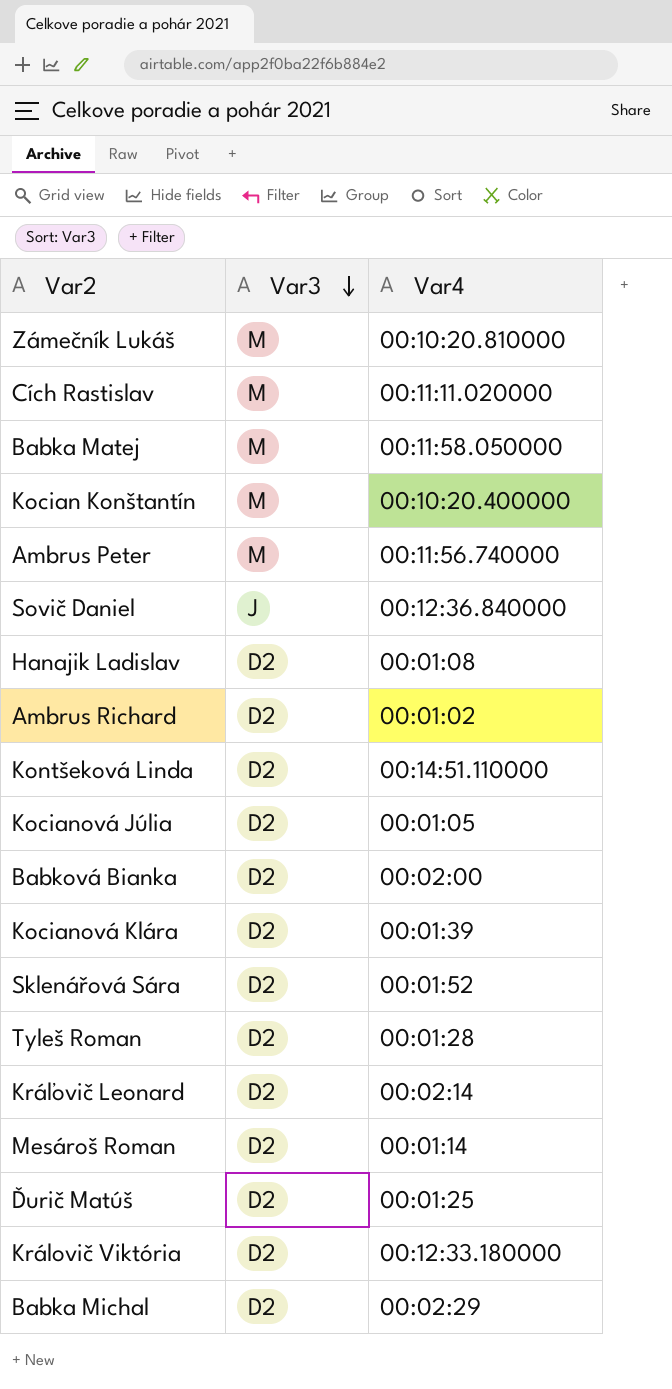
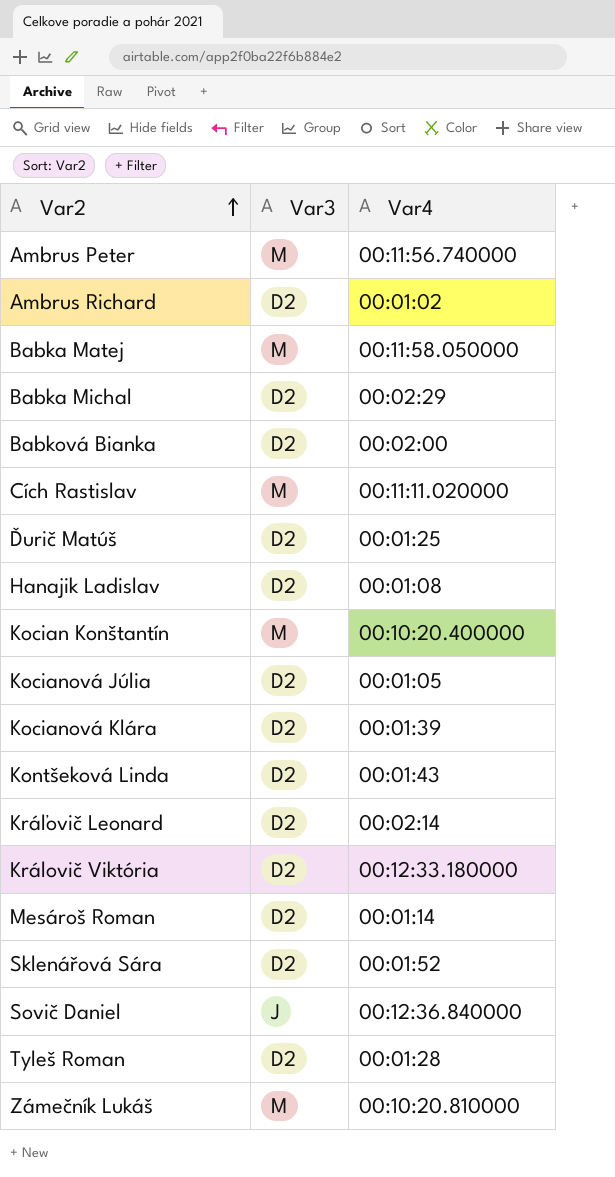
row order: Var3 descending -> Var2 ascending
Kontšeková Linda | Var4: 00:14:51.110000 -> 00:01:43

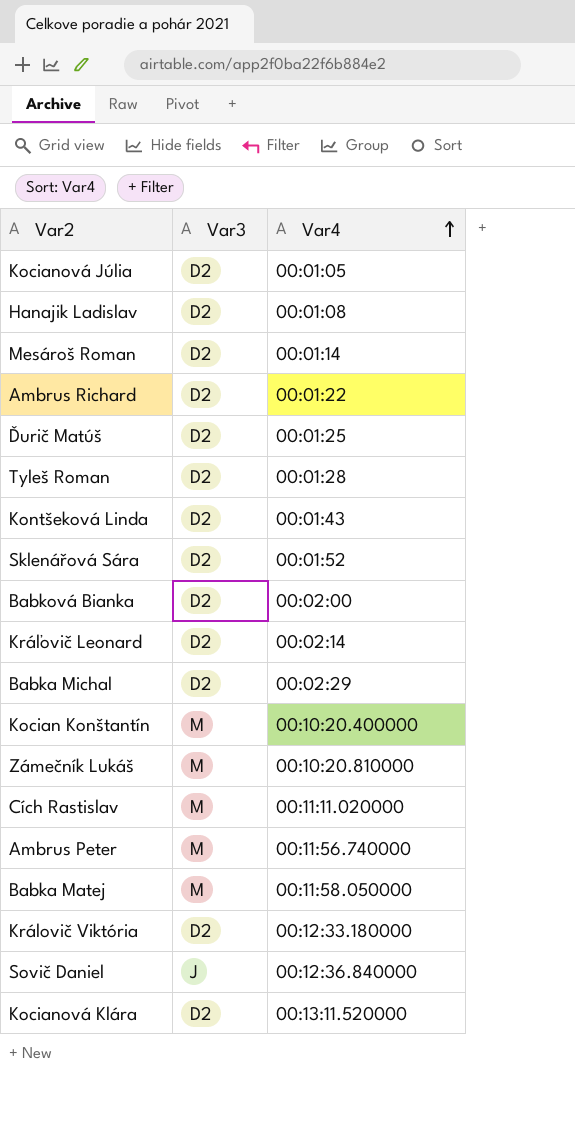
row order: Var2 ascending -> Var4 ascending
Ambrus Richard | Var4: 00:01:02 -> 00:01:22
Kocianová Klára | Var4: 00:01:39 -> 00:13:11.520000

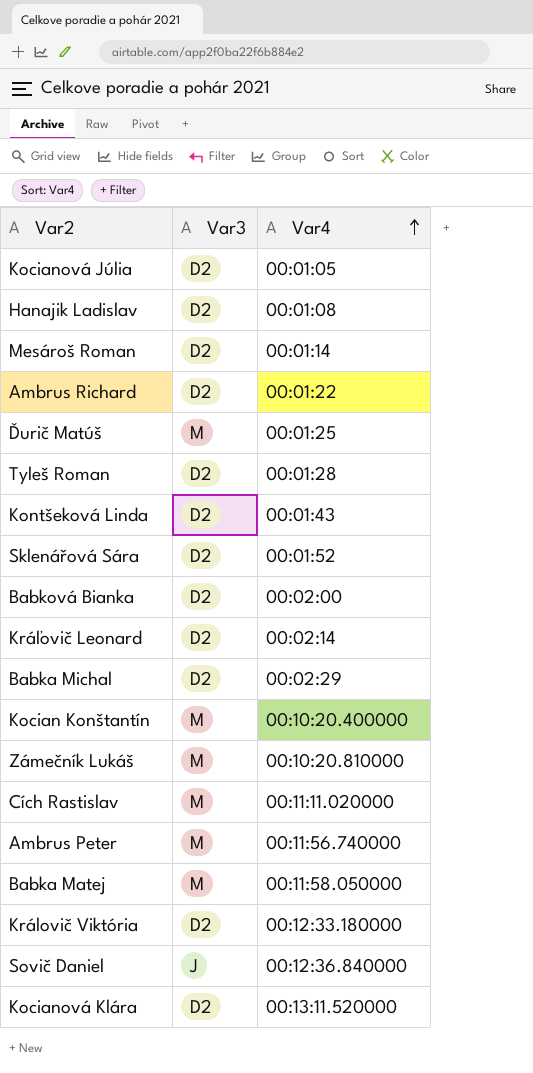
Ďurič Matúš | Var3: D2 -> M

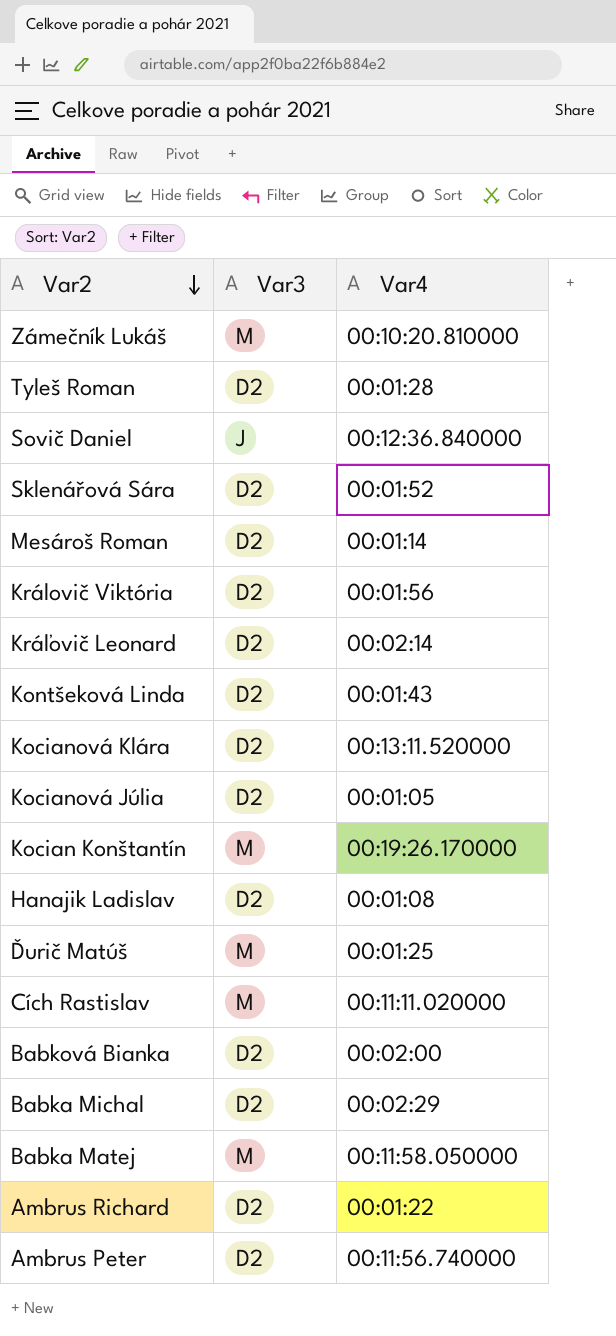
row order: Var4 ascending -> Var2 descending
Královič Viktória | Var4: 00:12:33.180000 -> 00:01:56
Kocian Konštantín | Var4: 00:10:20.400000 -> 00:19:26.170000
Ambrus Peter | Var3: M -> D2

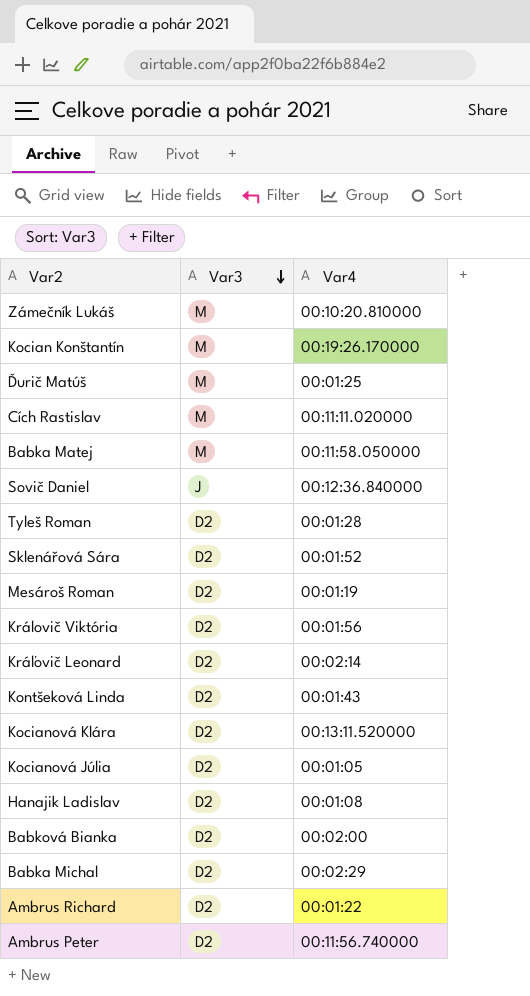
row order: Var2 descending -> Var3 descending
Mesároš Roman | Var4: 00:01:14 -> 00:01:19

